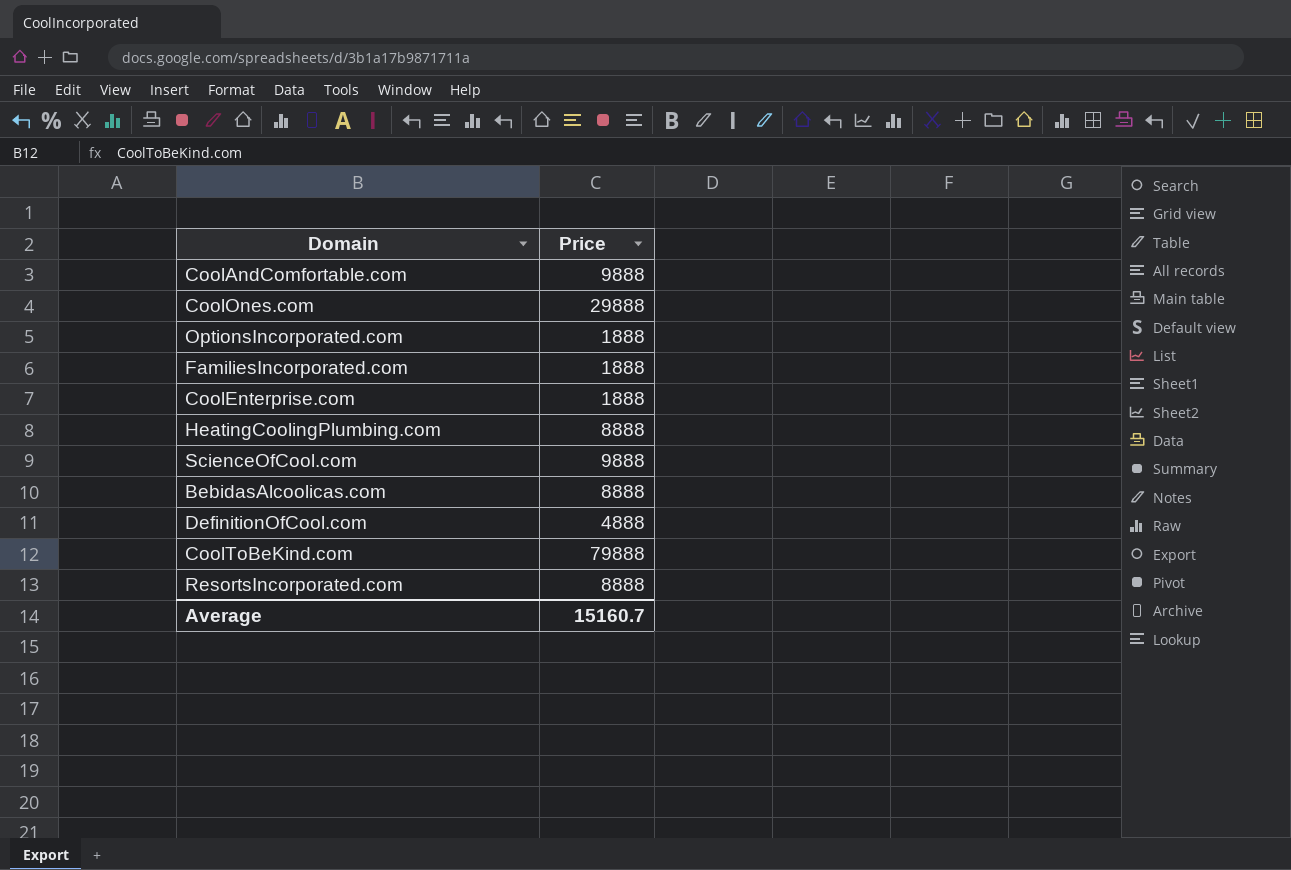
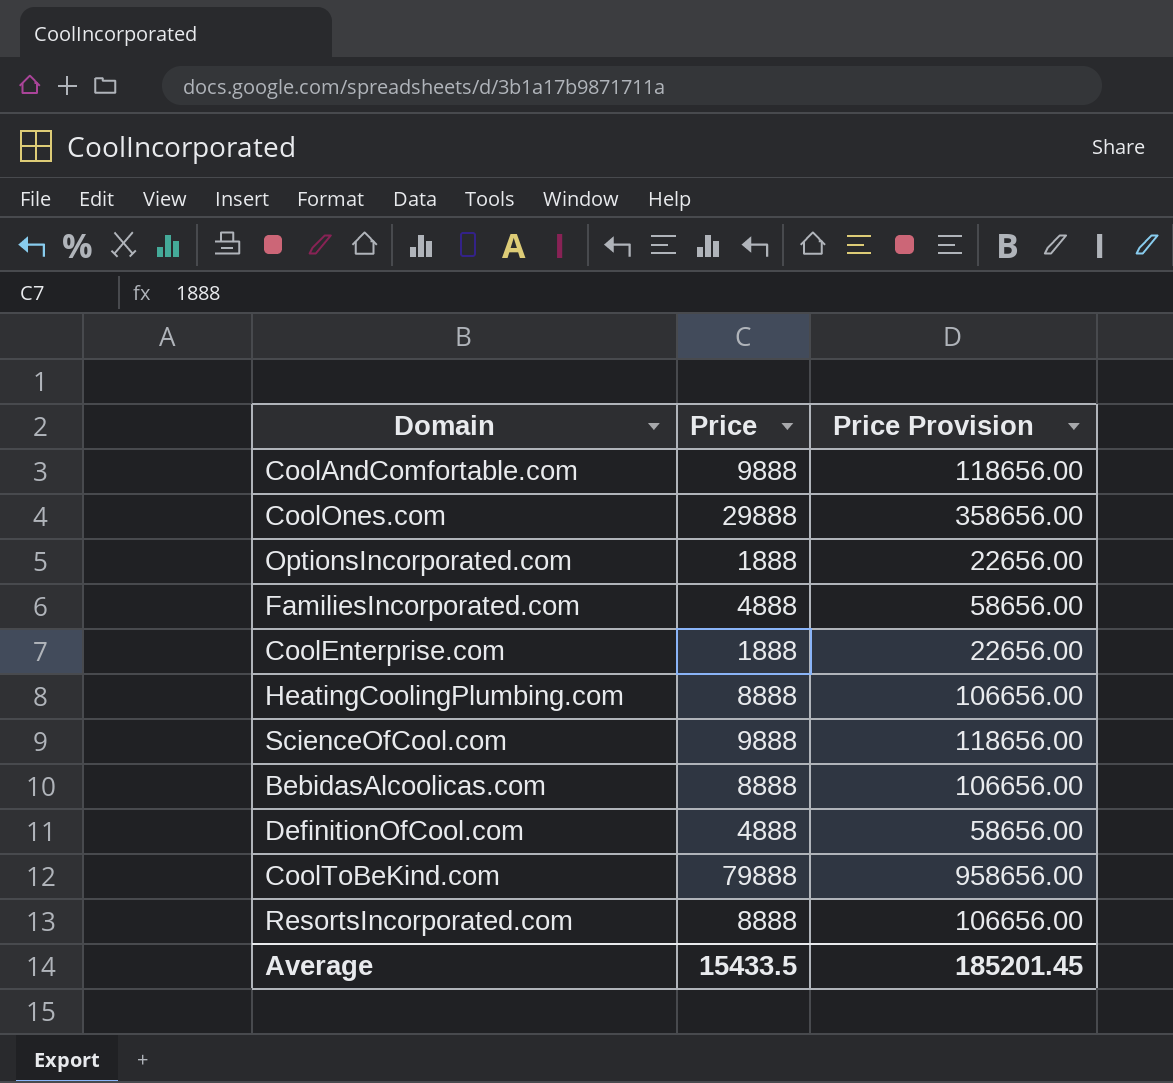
column Price Provision | formula: none -> [Price] * 12
FamiliesIncorporated.com | Price: 1888 -> 4888
Average | Price: 15160.7 -> 15433.5

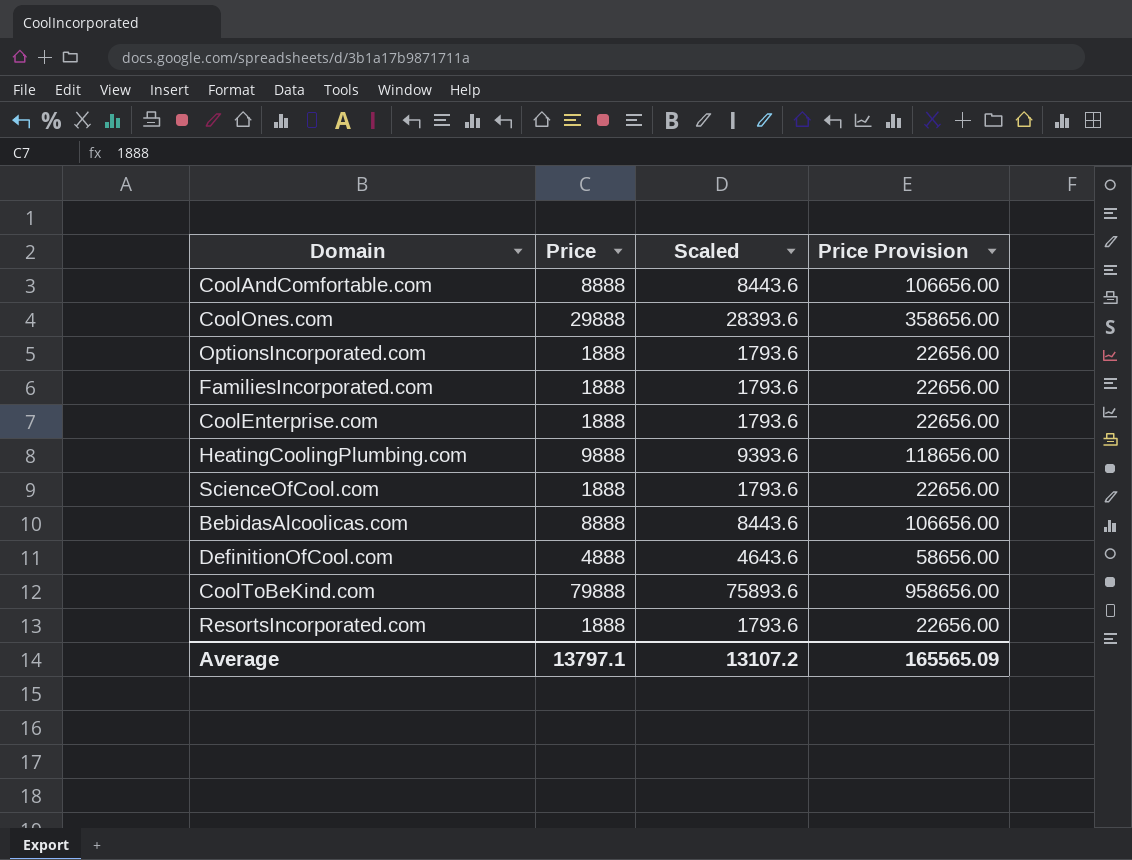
column Scaled | formula: none -> [Price] * 0.95
CoolAndComfortable.com | Price: 9888 -> 8888
CoolAndComfortable.com | Price Provision: 118656.00 -> 106656.00
FamiliesIncorporated.com | Price: 4888 -> 1888
FamiliesIncorporated.com | Price Provision: 58656.00 -> 22656.00
HeatingCoolingPlumbing.com | Price: 8888 -> 9888
HeatingCoolingPlumbing.com | Price Provision: 106656.00 -> 118656.00
ScienceOfCool.com | Price: 9888 -> 1888
ScienceOfCool.com | Price Provision: 118656.00 -> 22656.00
ResortsIncorporated.com | Price: 8888 -> 1888
ResortsIncorporated.com | Price Provision: 106656.00 -> 22656.00
Average | Price: 15433.5 -> 13797.1
Average | Price Provision: 185201.45 -> 165565.09

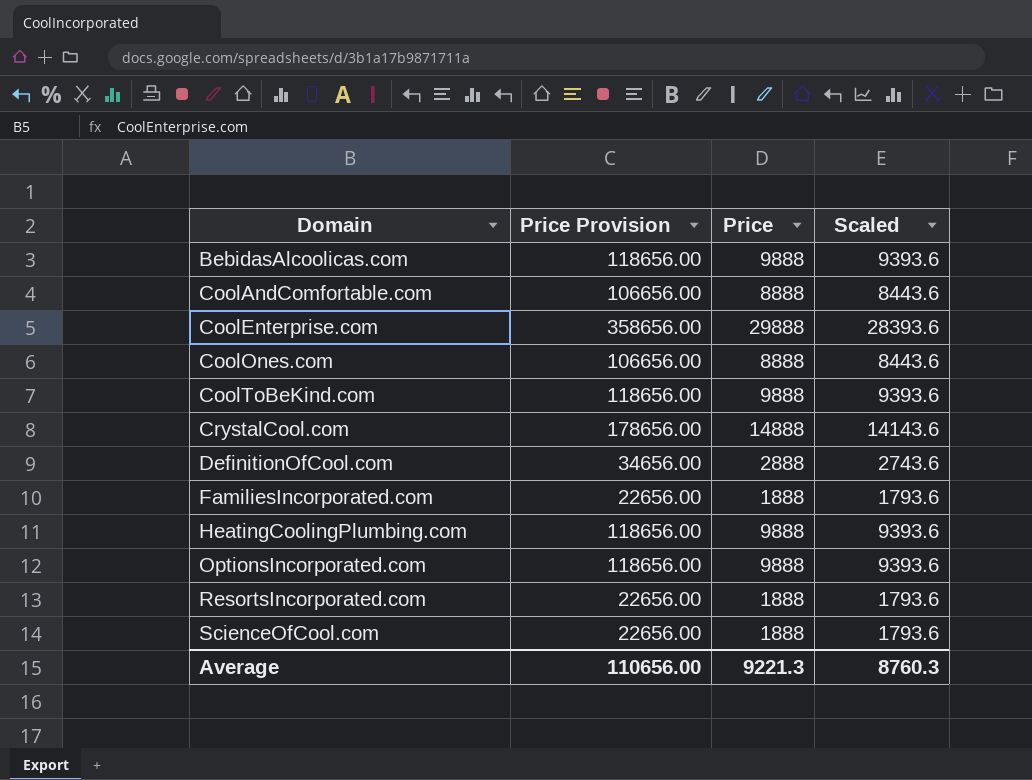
row order: none -> Domain ascending
column Price Provision | position: 4 -> 2
BebidasAlcoolicas.com | Price Provision: 106656.00 -> 118656.00
BebidasAlcoolicas.com | Price: 8888 -> 9888
BebidasAlcoolicas.com | Scaled: 8443.6 -> 9393.6
CoolEnterprise.com | Price Provision: 22656.00 -> 358656.00
CoolEnterprise.com | Price: 1888 -> 29888
CoolEnterprise.com | Scaled: 1793.6 -> 28393.6
CoolOnes.com | Price Provision: 358656.00 -> 106656.00
CoolOnes.com | Price: 29888 -> 8888
CoolOnes.com | Scaled: 28393.6 -> 8443.6
CoolToBeKind.com | Price Provision: 958656.00 -> 118656.00
CoolToBeKind.com | Price: 79888 -> 9888
CoolToBeKind.com | Scaled: 75893.6 -> 9393.6
row CrystalCool.com: none -> 178656.00 | 14888 | 14143.6
DefinitionOfCool.com | Price Provision: 58656.00 -> 34656.00
DefinitionOfCool.com | Price: 4888 -> 2888
DefinitionOfCool.com | Scaled: 4643.6 -> 2743.6
OptionsIncorporated.com | Price Provision: 22656.00 -> 118656.00
OptionsIncorporated.com | Price: 1888 -> 9888
OptionsIncorporated.com | Scaled: 1793.6 -> 9393.6
Average | Price Provision: 165565.09 -> 110656.00
Average | Price: 13797.1 -> 9221.3
Average | Scaled: 13107.2 -> 8760.3

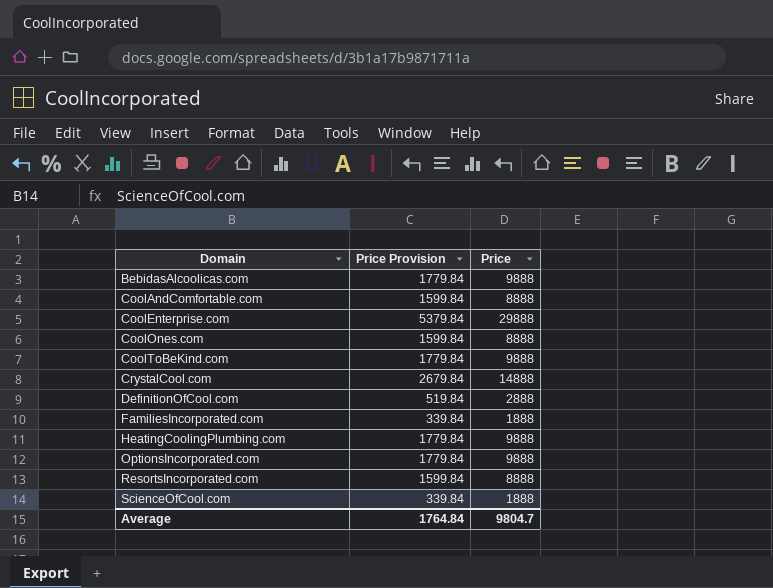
column Scaled | formula: [Price] * 0.95 -> none
column Price Provision | formula: [Price] * 12 -> [Price] * 0.18
ResortsIncorporated.com | Price: 1888 -> 8888
Average | Price Provision: 110656.00 -> 1764.84
Average | Price: 9221.3 -> 9804.7

